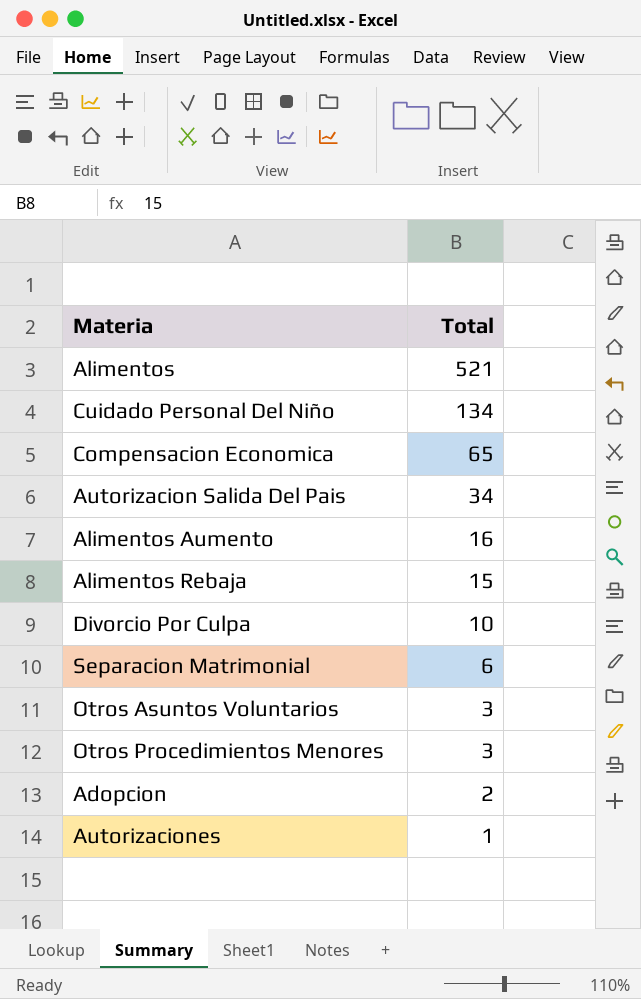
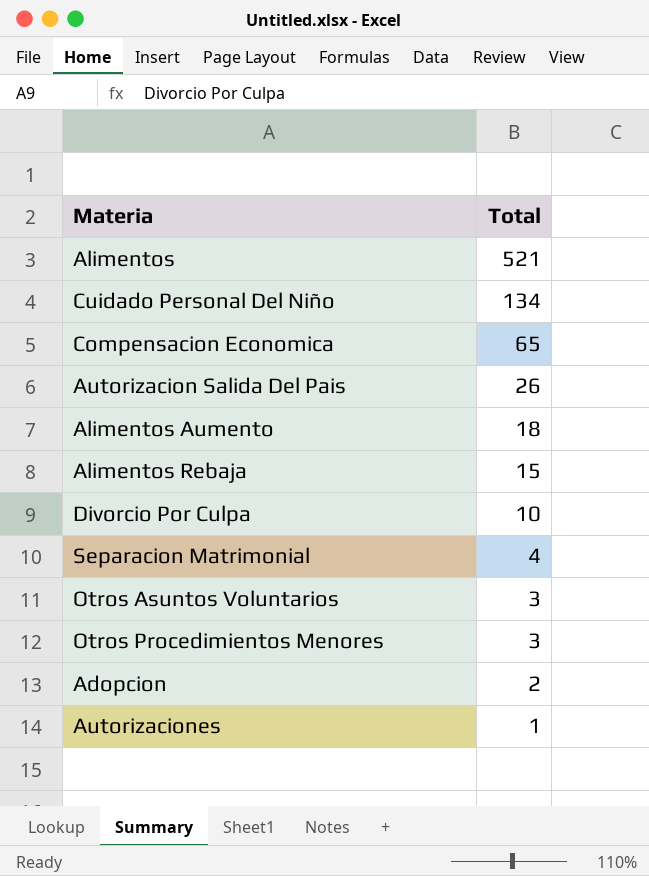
Autorizacion Salida Del Pais | Total: 34 -> 26
Alimentos Aumento | Total: 16 -> 18
Separacion Matrimonial | Total: 6 -> 4

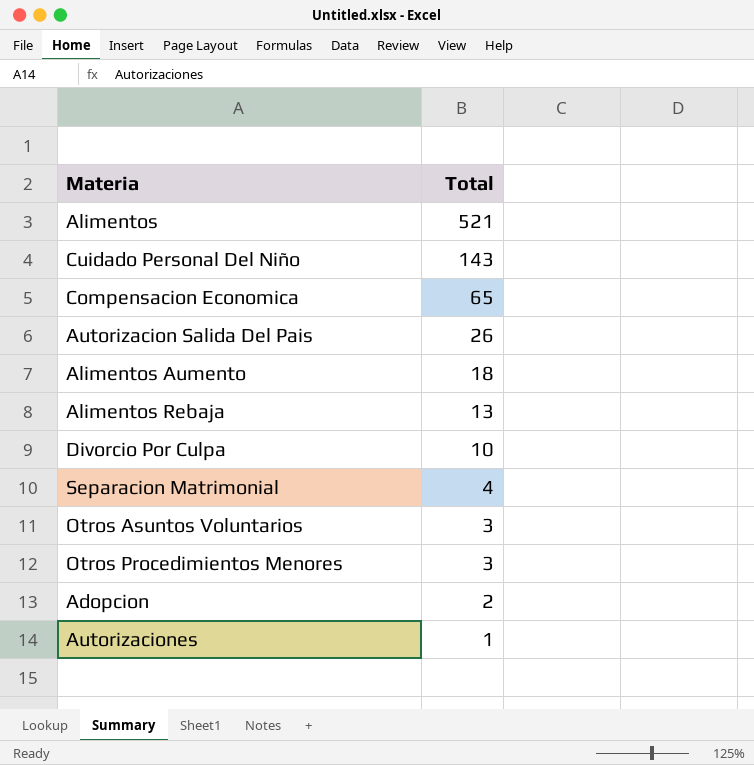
Cuidado Personal Del Niño | Total: 134 -> 143
Alimentos Rebaja | Total: 15 -> 13

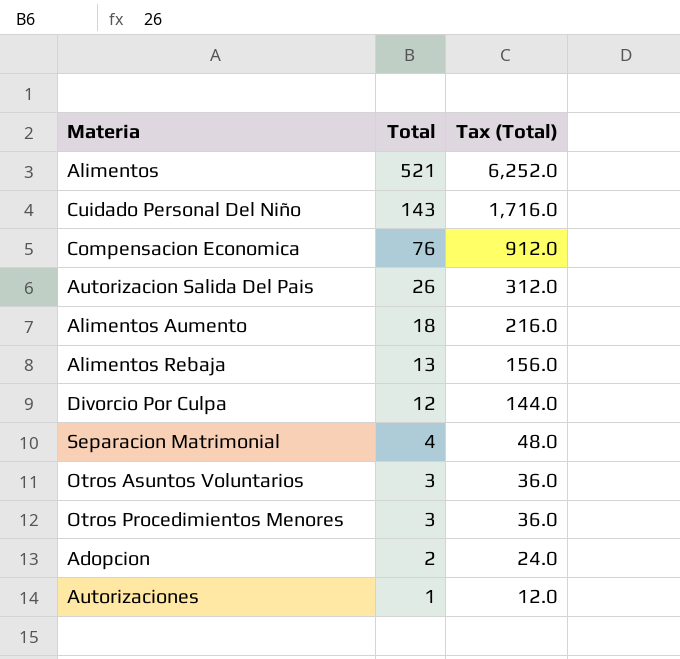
column Tax (Total) | formula: none -> [Total] * 12
Compensacion Economica | Total: 65 -> 76
Divorcio Por Culpa | Total: 10 -> 12

